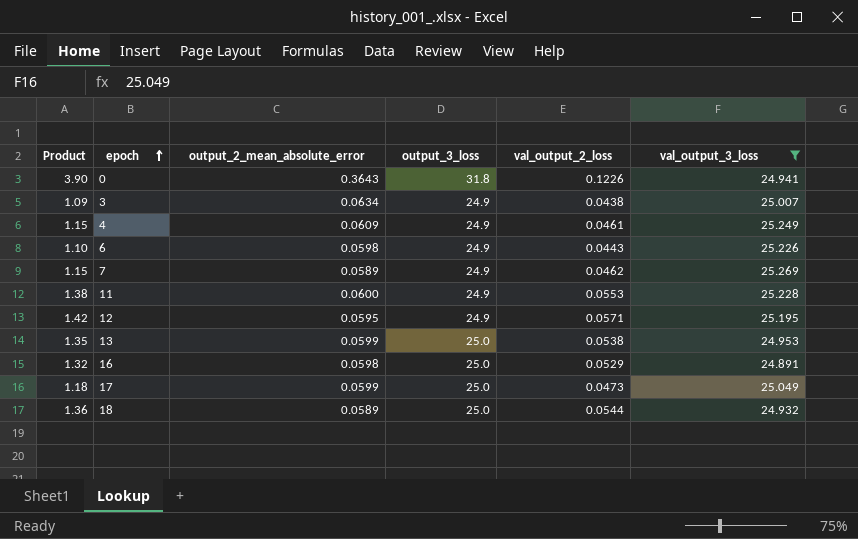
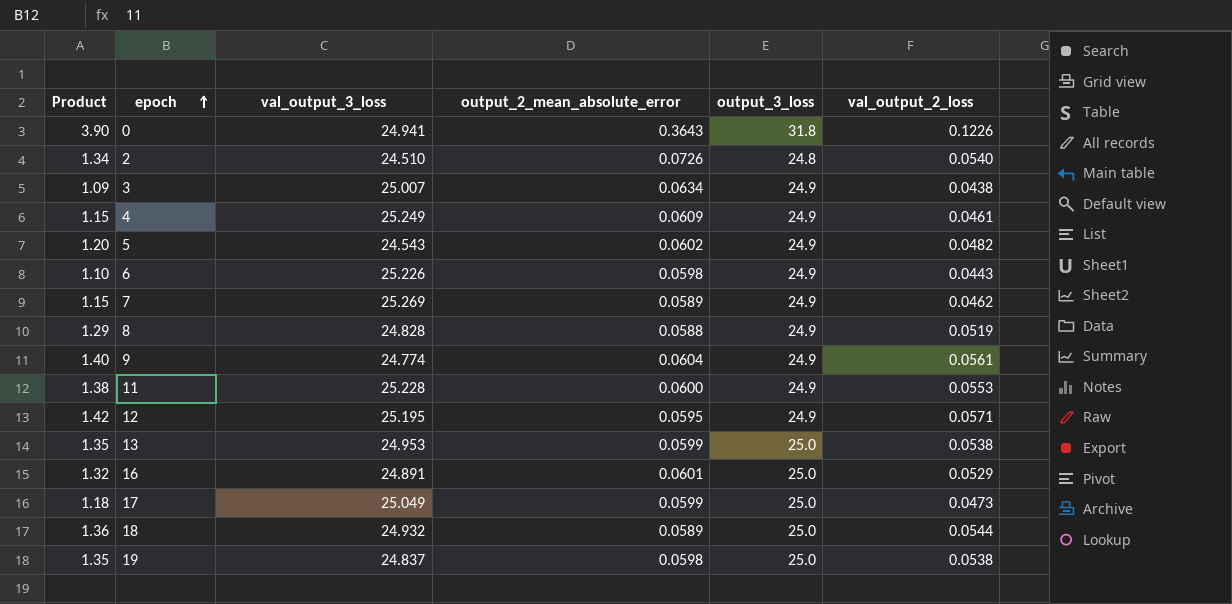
filter: val_output_3_loss >= 24.891 -> none
column val_output_3_loss | position: 6 -> 3
16 | output_2_mean_absolute_error: 0.0598 -> 0.0601

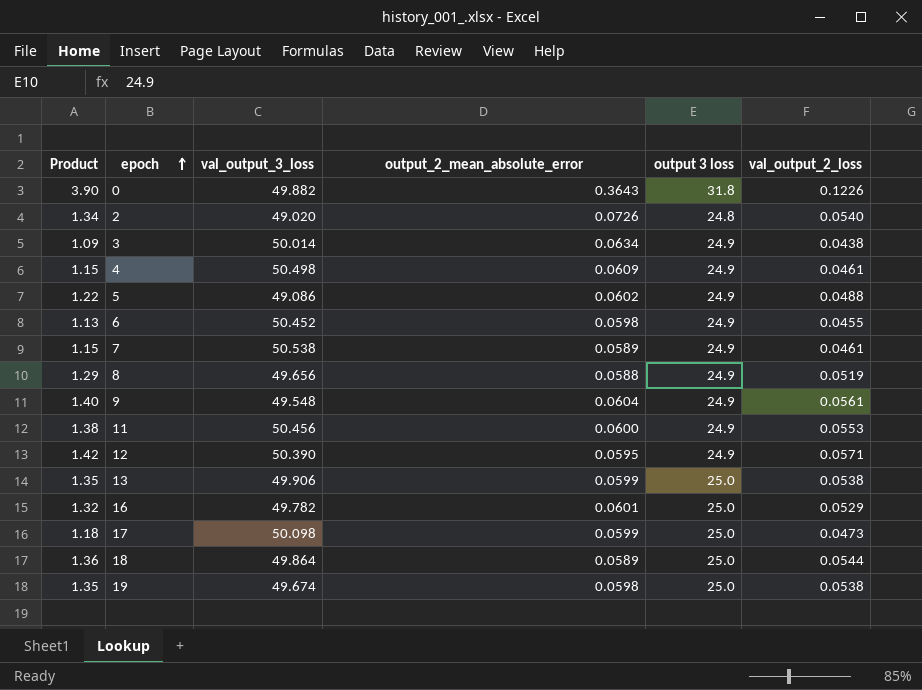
column name: output_3_loss -> output 3 loss
0 | val_output_3_loss: 24.941 -> 49.882
2 | val_output_3_loss: 24.510 -> 49.020
3 | val_output_3_loss: 25.007 -> 50.014
4 | val_output_3_loss: 25.249 -> 50.498
5 | Product: 1.20 -> 1.22
5 | val_output_3_loss: 24.543 -> 49.086
5 | val_output_2_loss: 0.0482 -> 0.0488
6 | Product: 1.10 -> 1.13
6 | val_output_3_loss: 25.226 -> 50.452
6 | val_output_2_loss: 0.0443 -> 0.0455
7 | val_output_3_loss: 25.269 -> 50.538
7 | val_output_2_loss: 0.0462 -> 0.0461
8 | val_output_3_loss: 24.828 -> 49.656
9 | val_output_3_loss: 24.774 -> 49.548
11 | val_output_3_loss: 25.228 -> 50.456
12 | val_output_3_loss: 25.195 -> 50.390
13 | val_output_3_loss: 24.953 -> 49.906
16 | val_output_3_loss: 24.891 -> 49.782
17 | val_output_3_loss: 25.049 -> 50.098
18 | val_output_3_loss: 24.932 -> 49.864
19 | val_output_3_loss: 24.837 -> 49.674

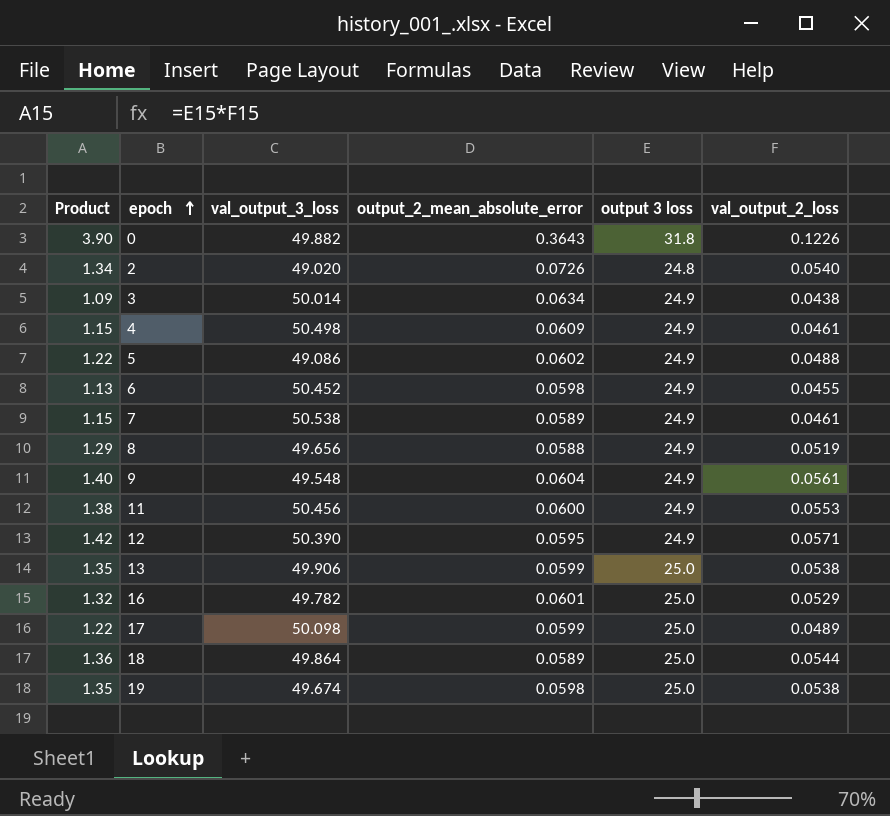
17 | Product: 1.18 -> 1.22
17 | val_output_2_loss: 0.0473 -> 0.0489

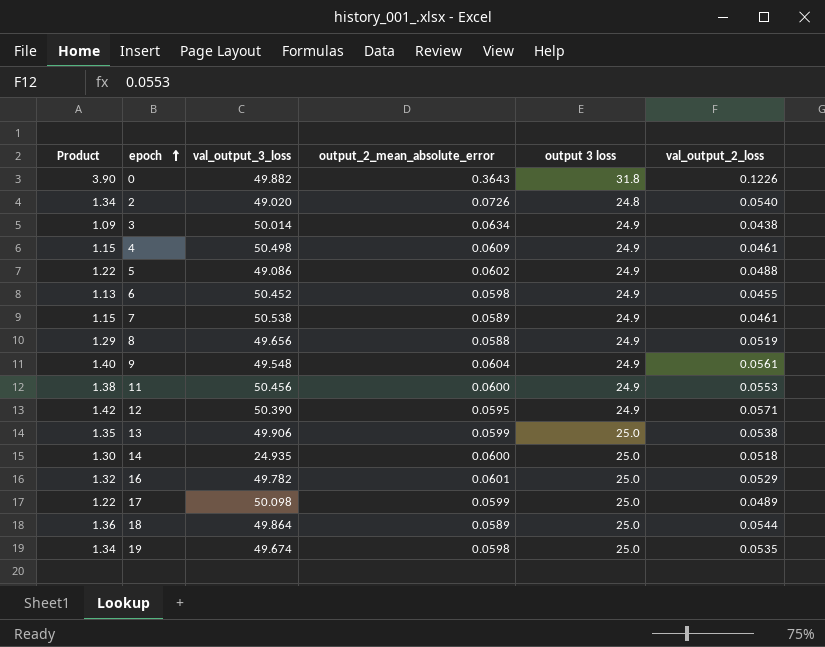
row 14: none -> 1.30 | 24.935 | 0.0600 | 25.0 | 0.0518
19 | Product: 1.35 -> 1.34
19 | val_output_2_loss: 0.0538 -> 0.0535

